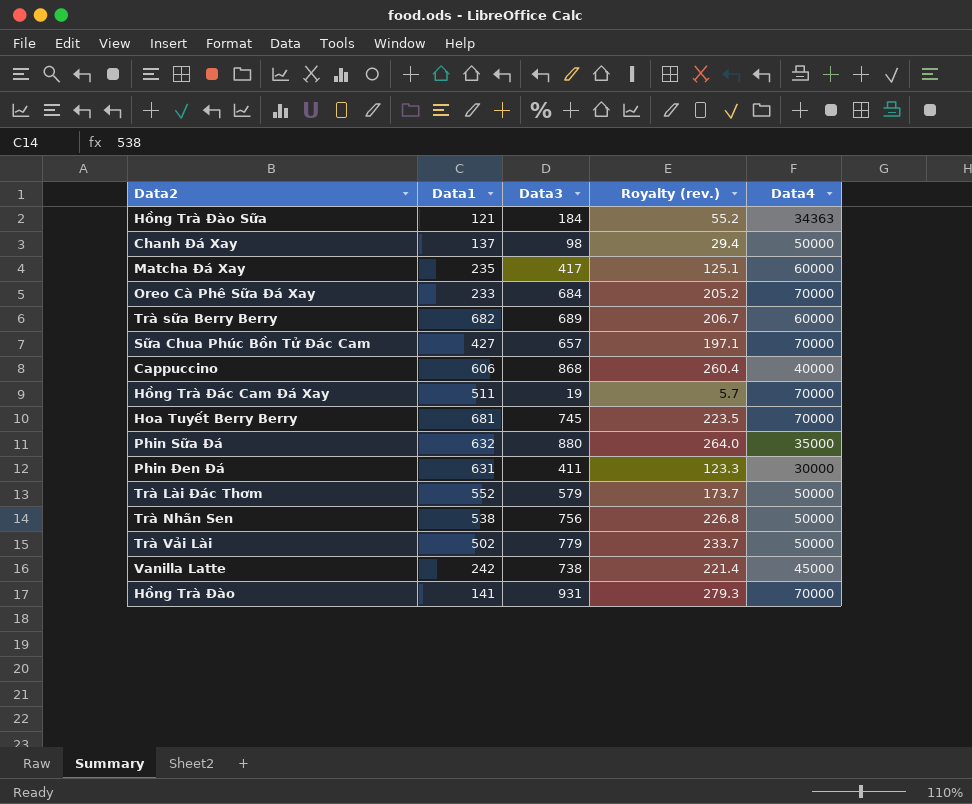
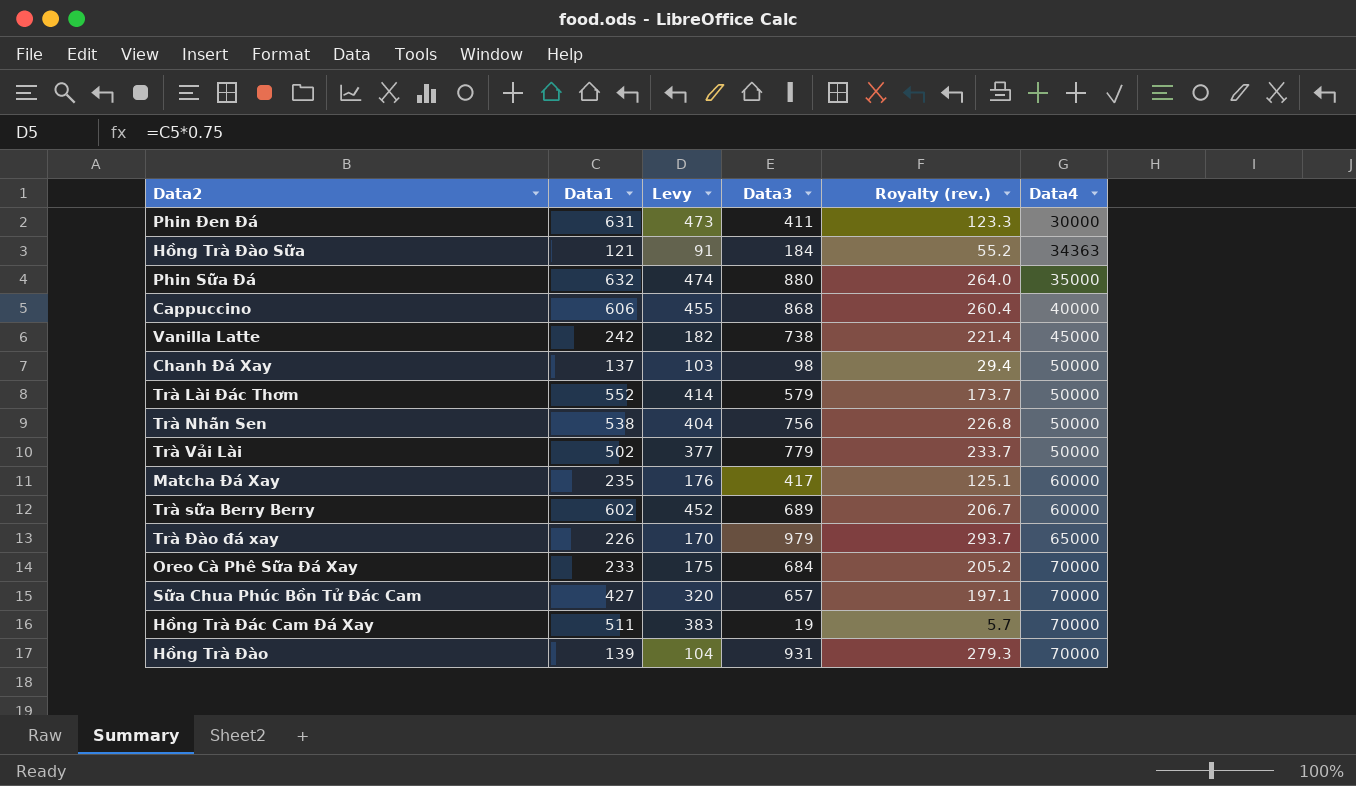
row order: none -> Data4 ascending
column Levy | formula: none -> [Data1] * 0.75
row Hoa Tuyết Berry Berry: 681 | 745 | 223.5 | 70000 -> none
Trà sữa Berry Berry | Data1: 682 -> 602
row Trà Đào đá xay: none -> 226 | 170 | 979 | 293.7 | 65000
Hồng Trà Đào | Data1: 141 -> 139

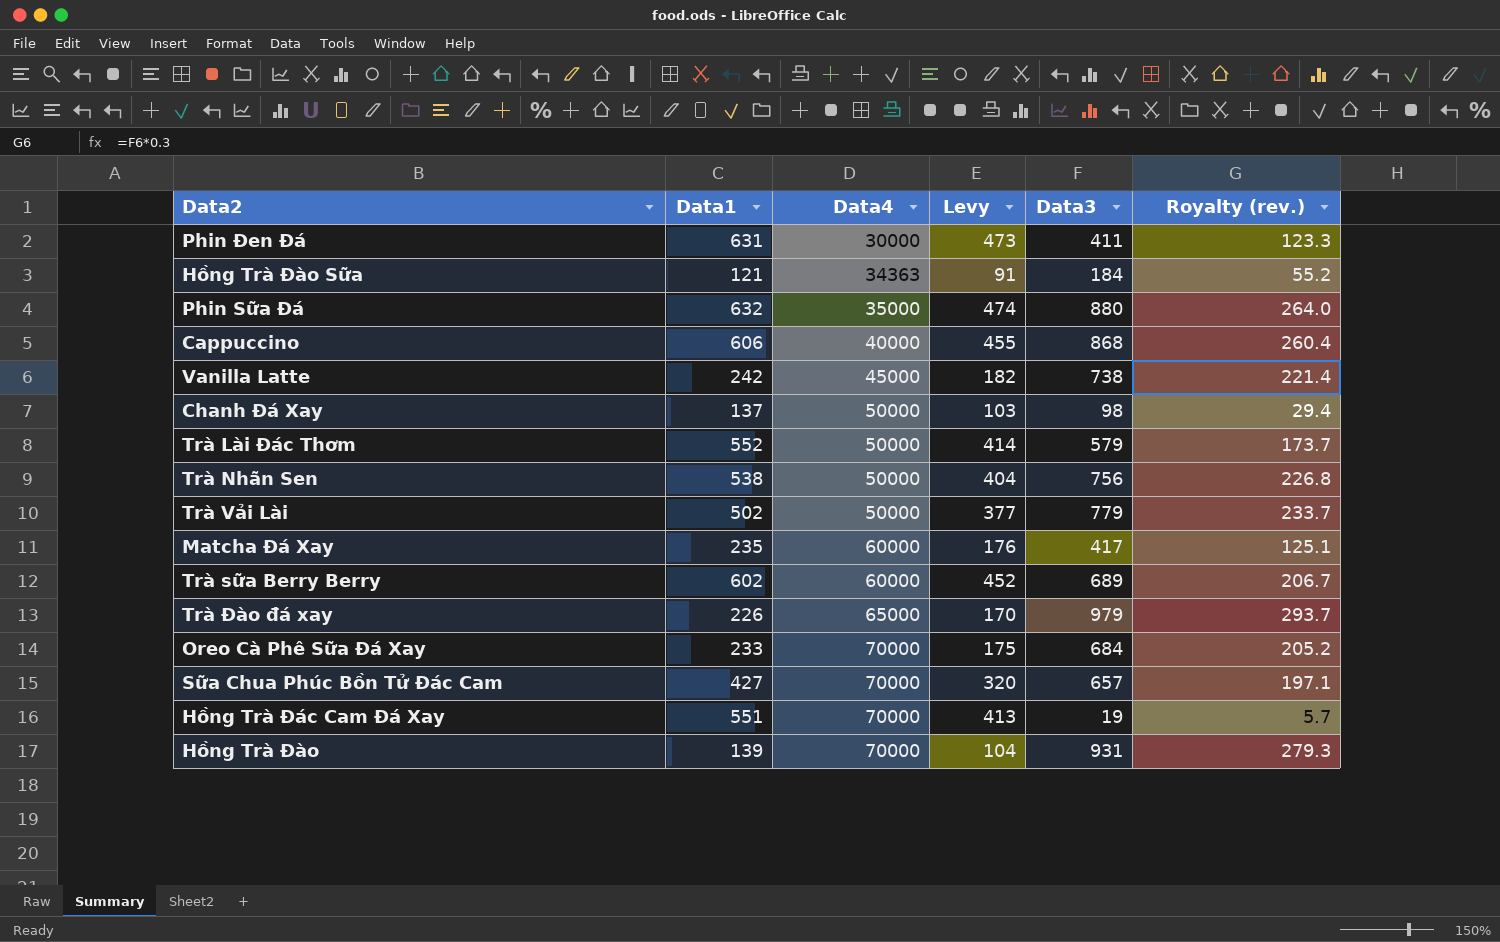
column Data4 | position: 6 -> 3
Hồng Trà Đác Cam Đá Xay | Data1: 511 -> 551
Hồng Trà Đác Cam Đá Xay | Levy: 383 -> 413

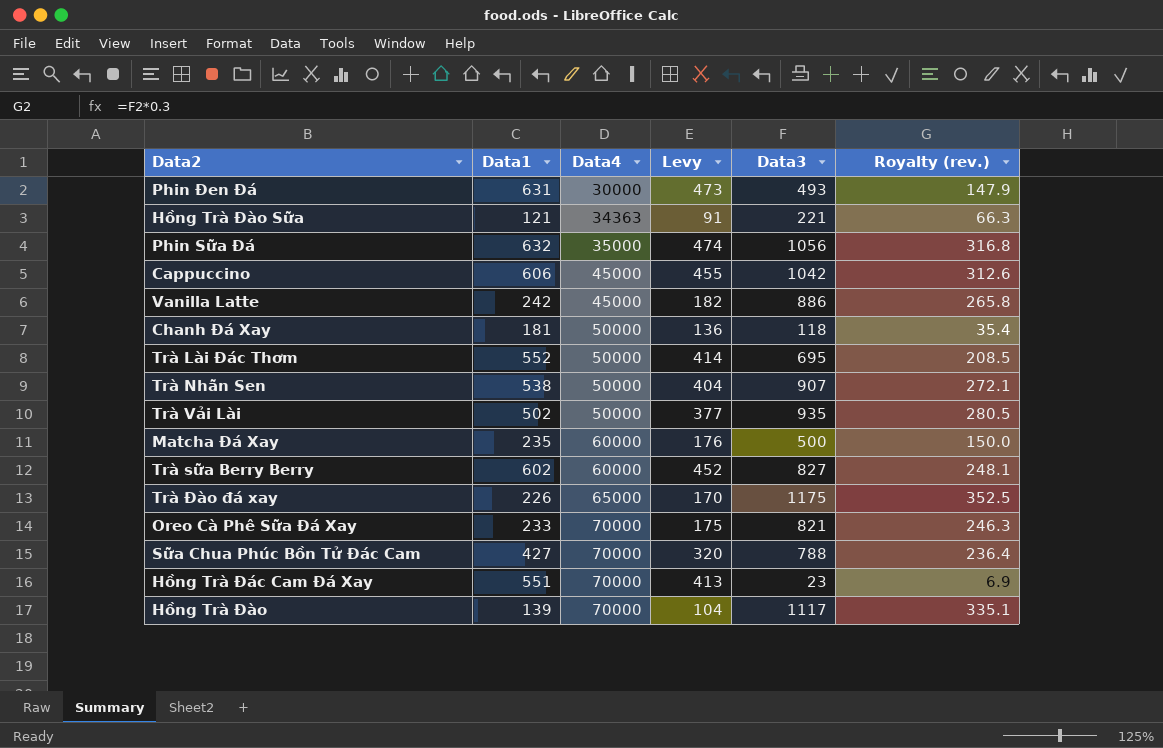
Phin Đen Đá | Data3: 411 -> 493
Phin Đen Đá | Royalty (rev.): 123.3 -> 147.9
Hồng Trà Đào Sữa | Data3: 184 -> 221
Hồng Trà Đào Sữa | Royalty (rev.): 55.2 -> 66.3
Phin Sữa Đá | Data3: 880 -> 1056
Phin Sữa Đá | Royalty (rev.): 264.0 -> 316.8
Cappuccino | Data4: 40000 -> 45000
Cappuccino | Data3: 868 -> 1042
Cappuccino | Royalty (rev.): 260.4 -> 312.6
Vanilla Latte | Data3: 738 -> 886
Vanilla Latte | Royalty (rev.): 221.4 -> 265.8
Chanh Đá Xay | Data1: 137 -> 181
Chanh Đá Xay | Levy: 103 -> 136
Chanh Đá Xay | Data3: 98 -> 118
Chanh Đá Xay | Royalty (rev.): 29.4 -> 35.4
Trà Lài Đác Thơm | Data3: 579 -> 695
Trà Lài Đác Thơm | Royalty (rev.): 173.7 -> 208.5
Trà Nhãn Sen | Data3: 756 -> 907
Trà Nhãn Sen | Royalty (rev.): 226.8 -> 272.1
Trà Vải Lài | Data3: 779 -> 935
Trà Vải Lài | Royalty (rev.): 233.7 -> 280.5
Matcha Đá Xay | Data3: 417 -> 500
Matcha Đá Xay | Royalty (rev.): 125.1 -> 150.0
Trà sữa Berry Berry | Data3: 689 -> 827
Trà sữa Berry Berry | Royalty (rev.): 206.7 -> 248.1
Trà Đào đá xay | Data3: 979 -> 1175
Trà Đào đá xay | Royalty (rev.): 293.7 -> 352.5
Oreo Cà Phê Sữa Đá Xay | Data3: 684 -> 821
Oreo Cà Phê Sữa Đá Xay | Royalty (rev.): 205.2 -> 246.3
Sữa Chua Phúc Bồn Tử Đác Cam | Data3: 657 -> 788
Sữa Chua Phúc Bồn Tử Đác Cam | Royalty (rev.): 197.1 -> 236.4
Hồng Trà Đác Cam Đá Xay | Data3: 19 -> 23
Hồng Trà Đác Cam Đá Xay | Royalty (rev.): 5.7 -> 6.9
Hồng Trà Đào | Data3: 931 -> 1117
Hồng Trà Đào | Royalty (rev.): 279.3 -> 335.1

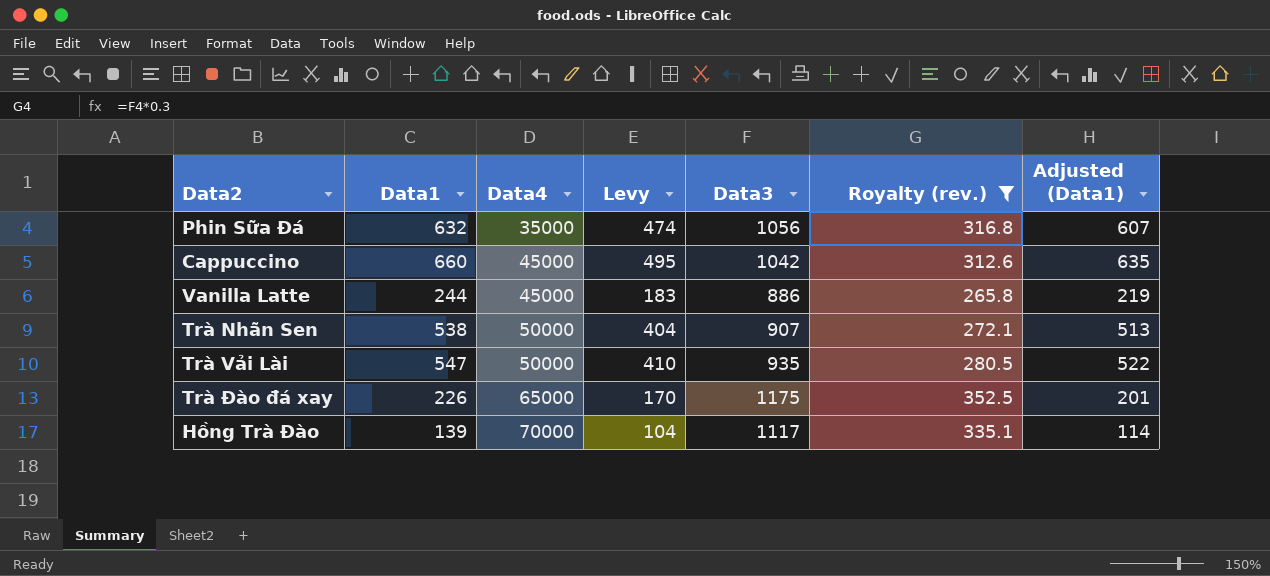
filter: none -> Royalty (rev.) >= 265.8
column Adjusted (Data1) | formula: none -> [Data1] - 25
Cappuccino | Data1: 606 -> 660
Cappuccino | Levy: 455 -> 495
Vanilla Latte | Data1: 242 -> 244
Vanilla Latte | Levy: 182 -> 183
Trà Vải Lài | Data1: 502 -> 547
Trà Vải Lài | Levy: 377 -> 410

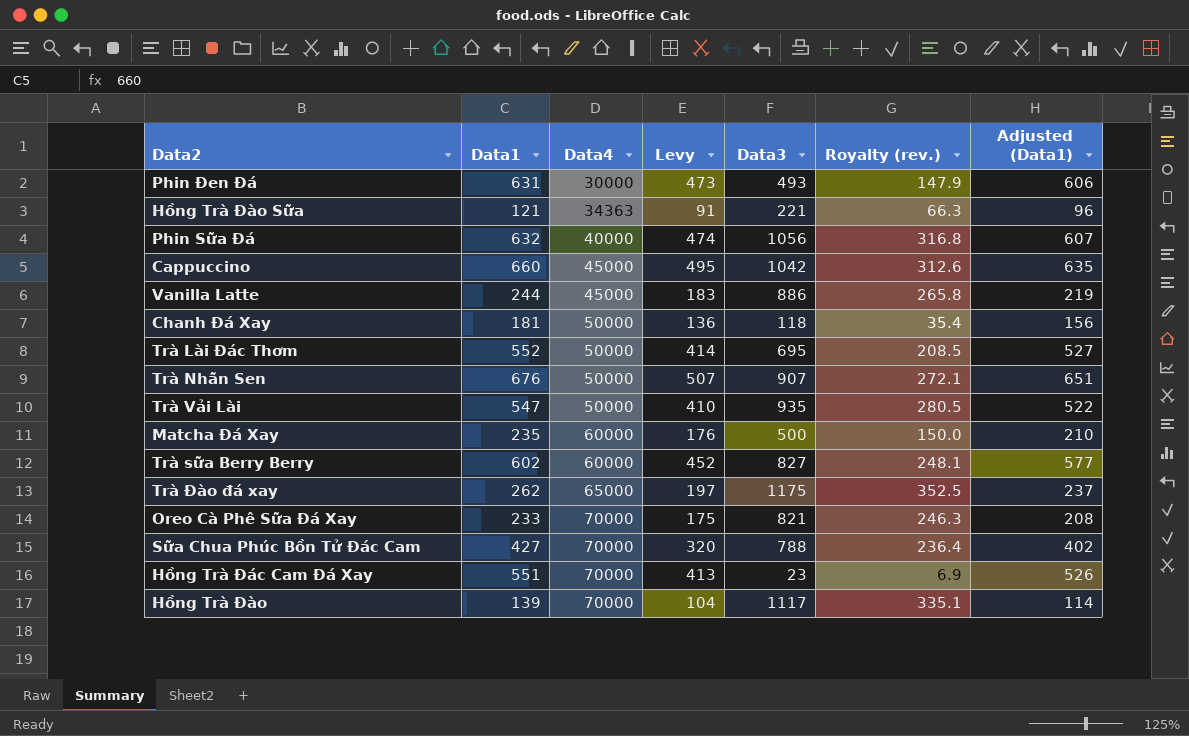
filter: Royalty (rev.) >= 265.8 -> none
Phin Sữa Đá | Data4: 35000 -> 40000
Trà Nhãn Sen | Data1: 538 -> 676
Trà Nhãn Sen | Levy: 404 -> 507
Trà Nhãn Sen | Adjusted (Data1): 513 -> 651
Trà Đào đá xay | Data1: 226 -> 262
Trà Đào đá xay | Levy: 170 -> 197
Trà Đào đá xay | Adjusted (Data1): 201 -> 237

